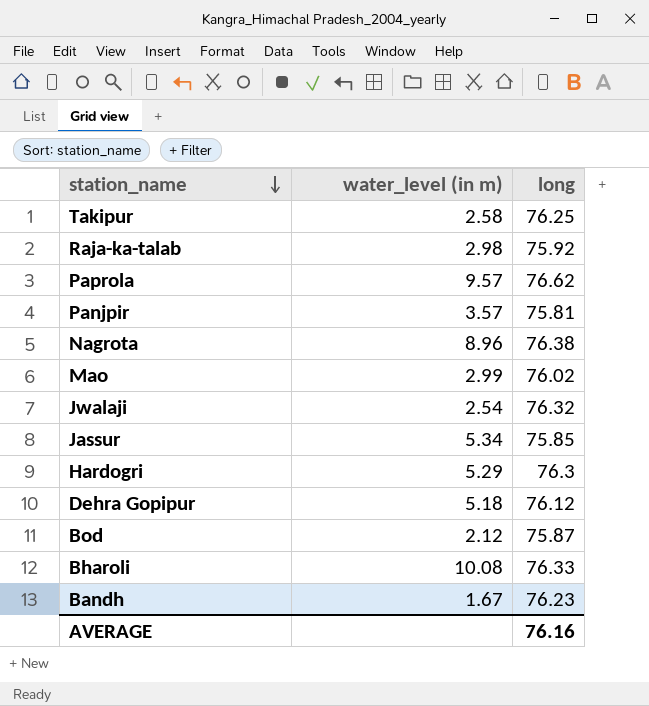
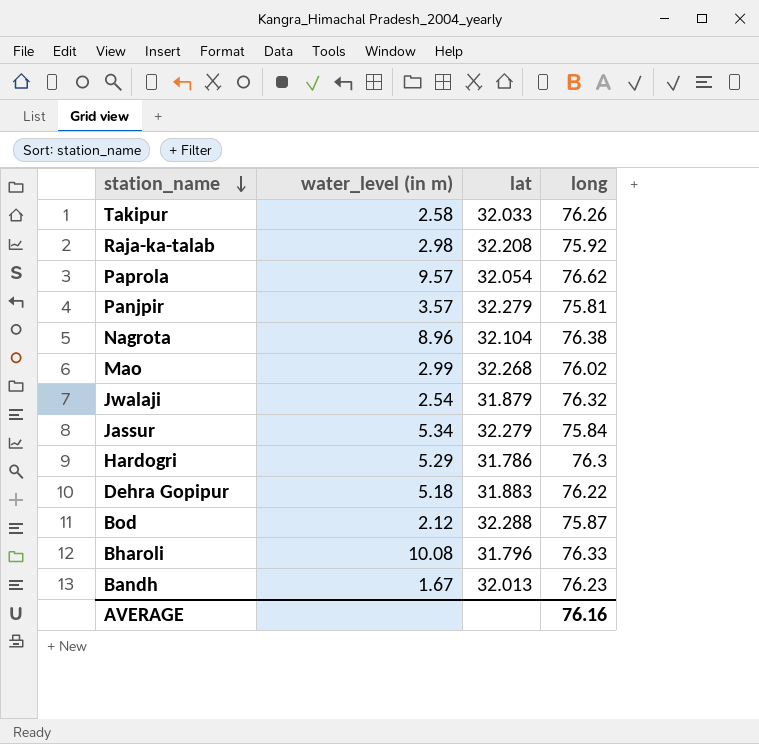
column lat | position: none -> 3
Takipur | long: 76.25 -> 76.26
Jassur | long: 75.85 -> 75.84
Dehra Gopipur | long: 76.12 -> 76.22

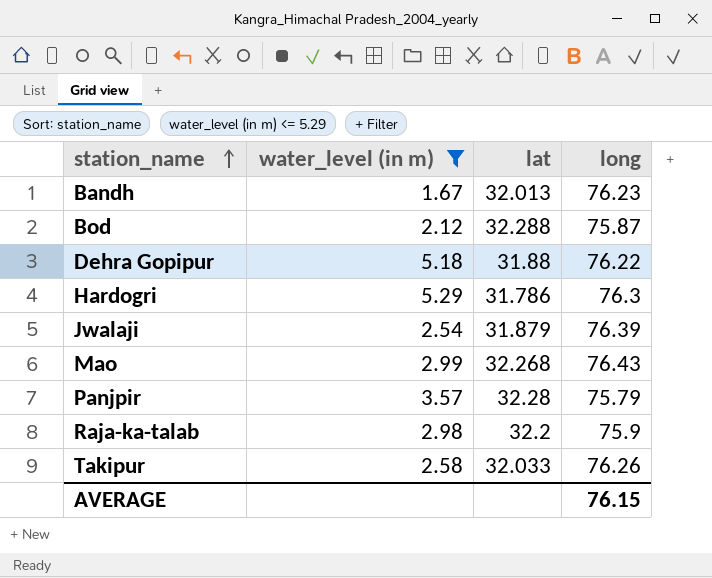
filter: none -> water_level (in m) <= 5.29
row order: station_name descending -> station_name ascending
Dehra Gopipur | lat: 31.883 -> 31.88
Jwalaji | long: 76.32 -> 76.39
Mao | long: 76.02 -> 76.43
Panjpir | lat: 32.279 -> 32.28
Panjpir | long: 75.81 -> 75.79
Raja-ka-talab | lat: 32.208 -> 32.2
Raja-ka-talab | long: 75.92 -> 75.9
AVERAGE | long: 76.16 -> 76.15

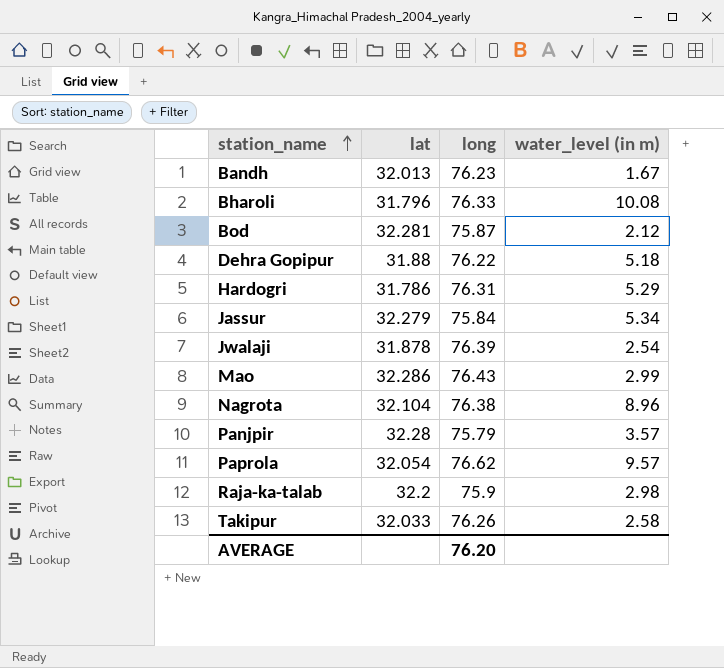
filter: water_level (in m) <= 5.29 -> none
column water_level (in m) | position: 2 -> 4
Bod | lat: 32.288 -> 32.281
Hardogri | long: 76.3 -> 76.31
Jwalaji | lat: 31.879 -> 31.878
Mao | lat: 32.268 -> 32.286
AVERAGE | long: 76.15 -> 76.20

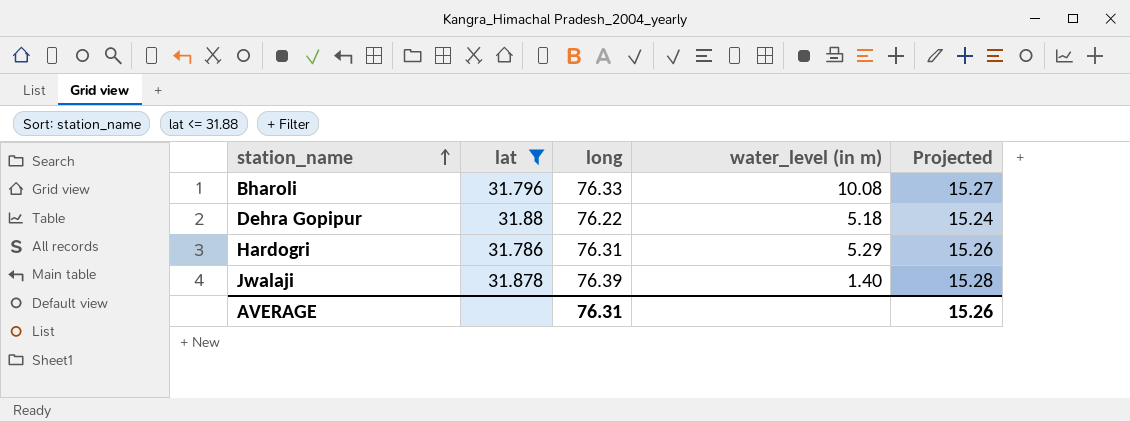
filter: none -> lat <= 31.88
column Projected | formula: none -> [long] * 0.2
Jwalaji | water_level (in m): 2.54 -> 1.40
AVERAGE | long: 76.20 -> 76.31

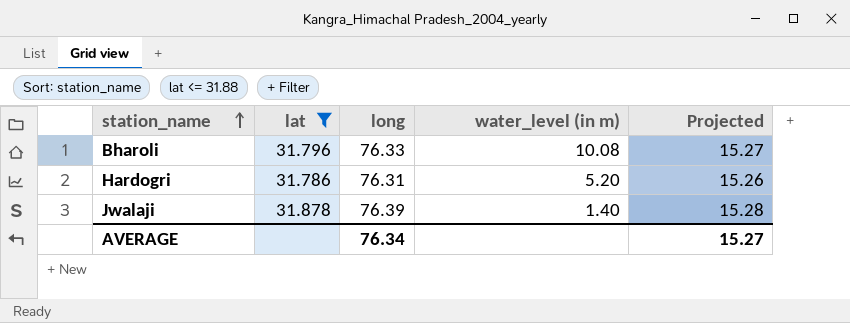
row Dehra Gopipur: 31.88 | 76.22 | 5.18 | 15.24 -> none
Hardogri | water_level (in m): 5.29 -> 5.20
AVERAGE | long: 76.31 -> 76.34
AVERAGE | Projected: 15.26 -> 15.27

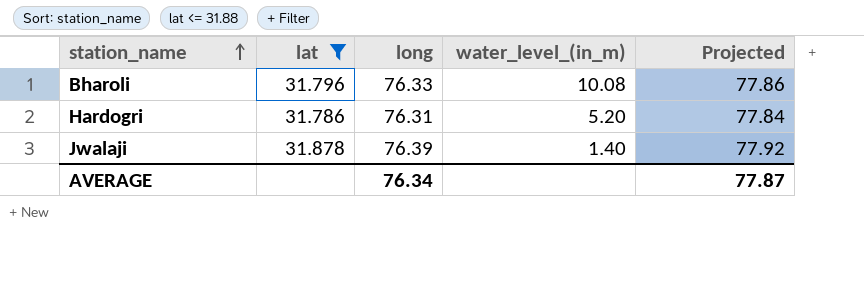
column name: water_level (in m) -> water_level_(in_m)
column Projected | formula: [long] * 0.2 -> [long] * 1.02
AVERAGE | Projected: 15.27 -> 77.87

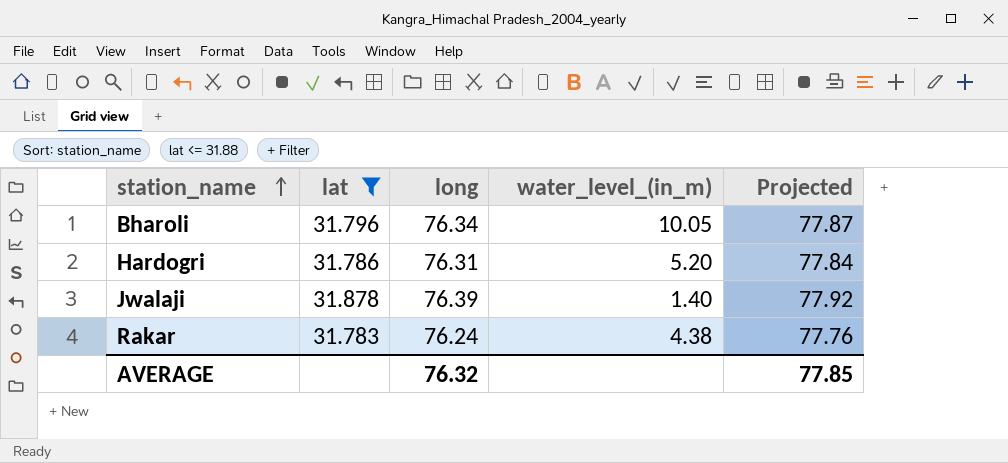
Bharoli | long: 76.33 -> 76.34
Bharoli | water_level_(in_m): 10.08 -> 10.05
Bharoli | Projected: 77.86 -> 77.87
row Rakar: none -> 31.783 | 76.24 | 4.38 | 77.76
AVERAGE | long: 76.34 -> 76.32
AVERAGE | Projected: 77.87 -> 77.85

